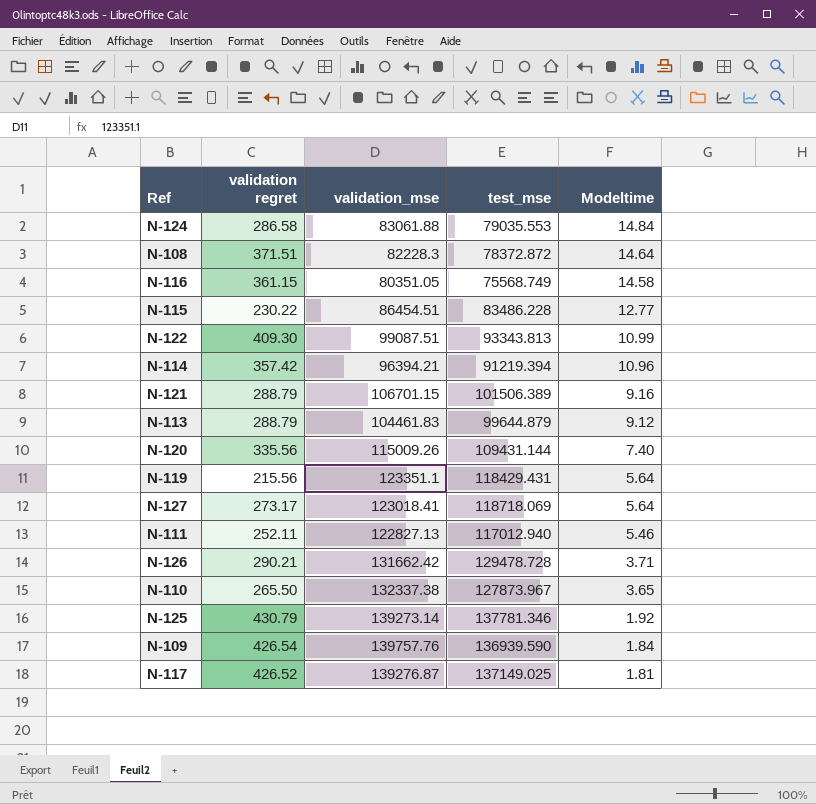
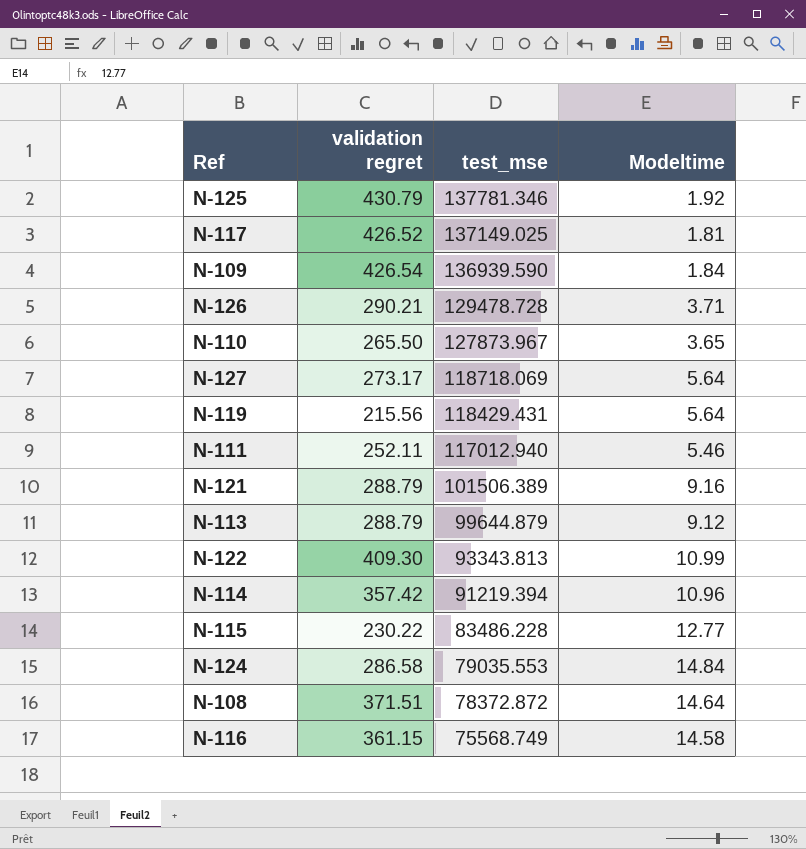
row order: Modeltime descending -> test_mse descending
column validation_mse | position: 3 -> none
row N-120: 335.56 | 115009.26 | 109431.144 | 7.40 -> none

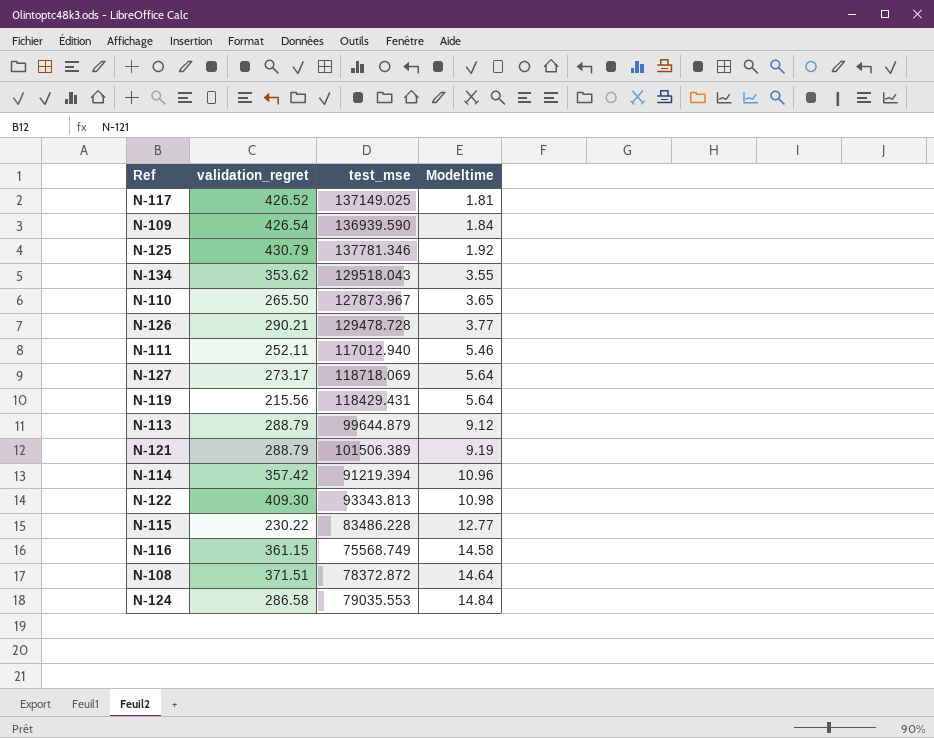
row order: test_mse descending -> Modeltime ascending
column name: validation regret -> validation_regret
row N-134: none -> 353.62 | 129518.043 | 3.55
N-126 | Modeltime: 3.71 -> 3.77
N-121 | Modeltime: 9.16 -> 9.19
N-122 | Modeltime: 10.99 -> 10.98

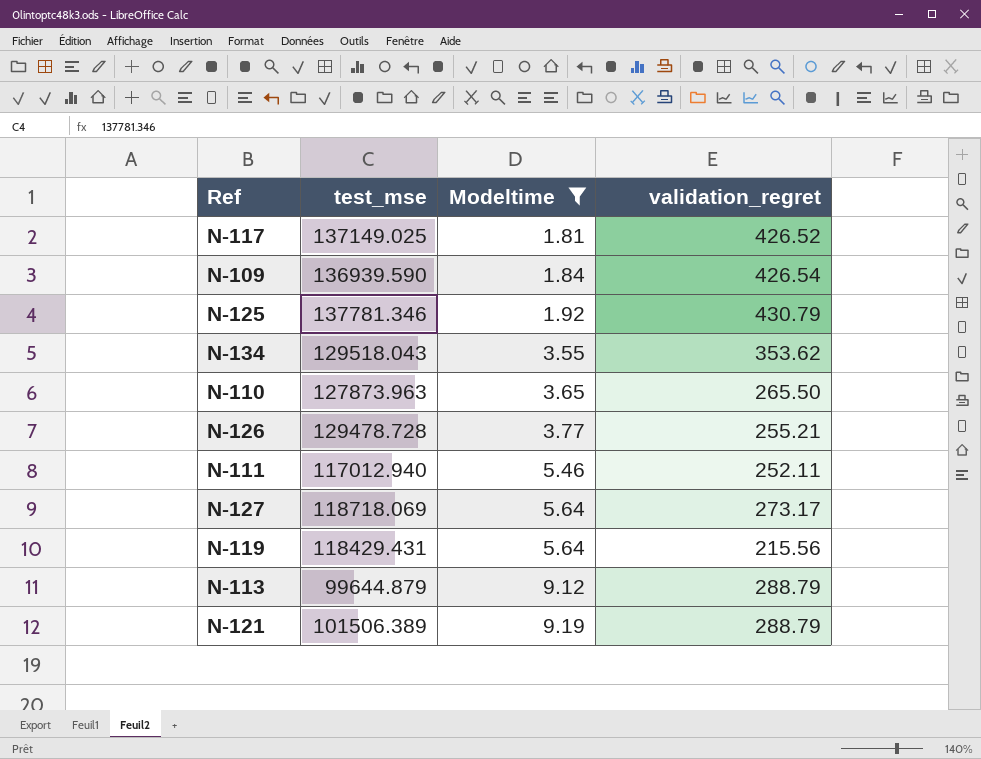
filter: none -> Modeltime <= 9.19
column validation_regret | position: 2 -> 4
N-110 | test_mse: 127873.967 -> 127873.963
N-126 | validation_regret: 290.21 -> 255.21

